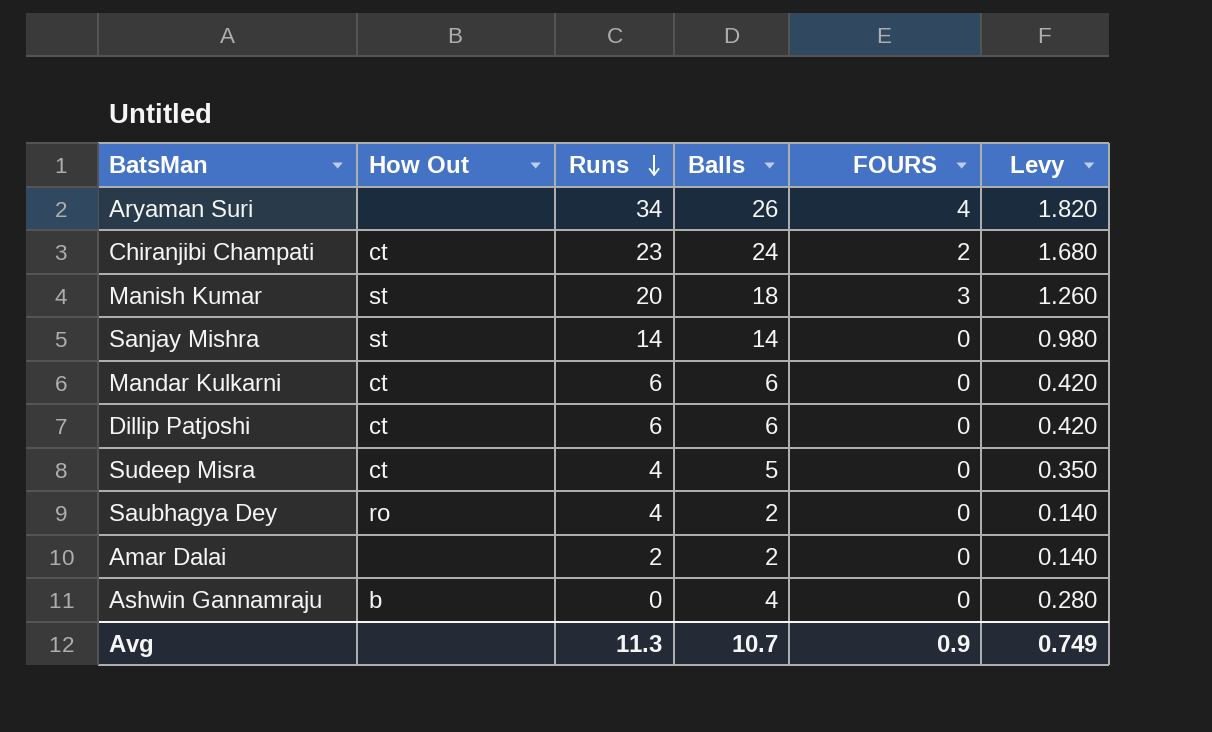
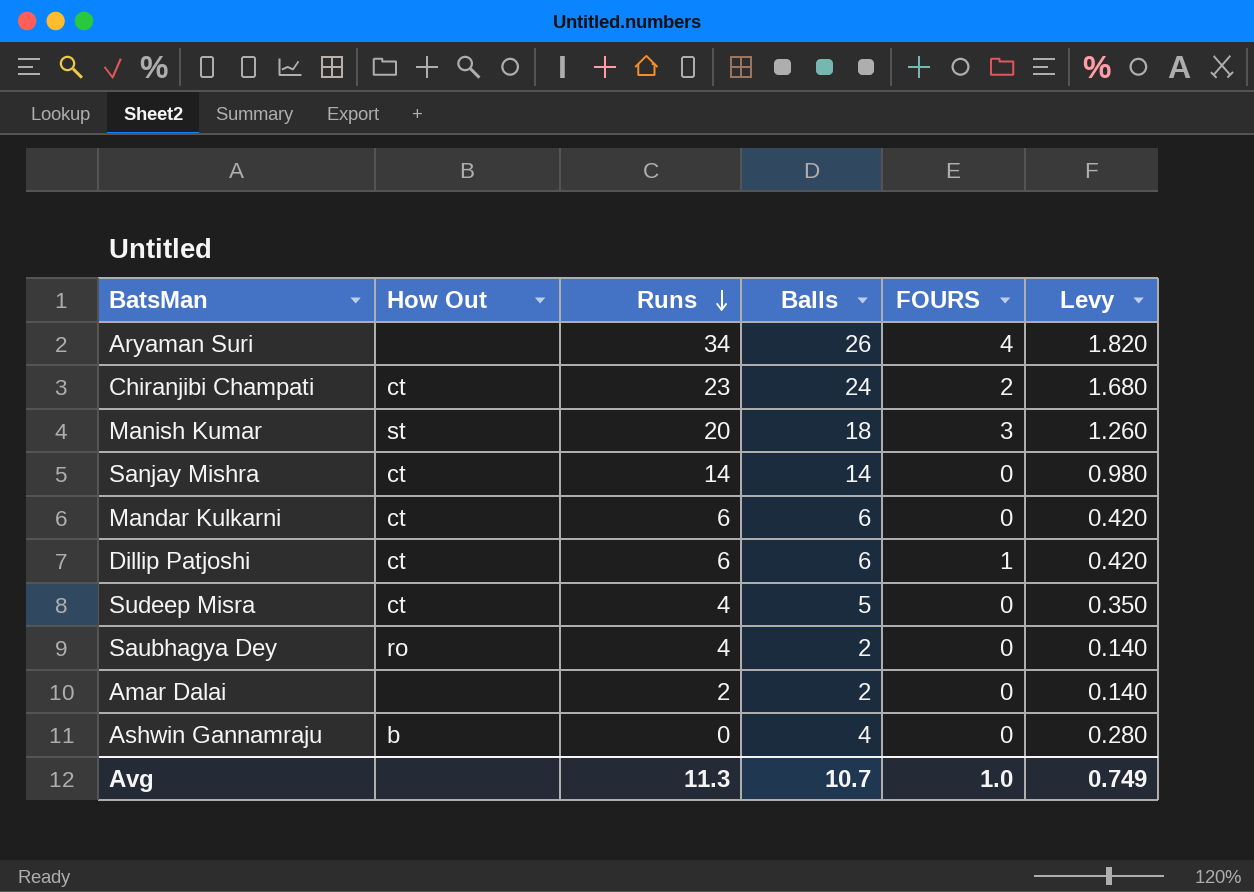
Sanjay Mishra | How Out: st -> ct
Dillip Patjoshi | FOURS: 0 -> 1
Avg | FOURS: 0.9 -> 1.0

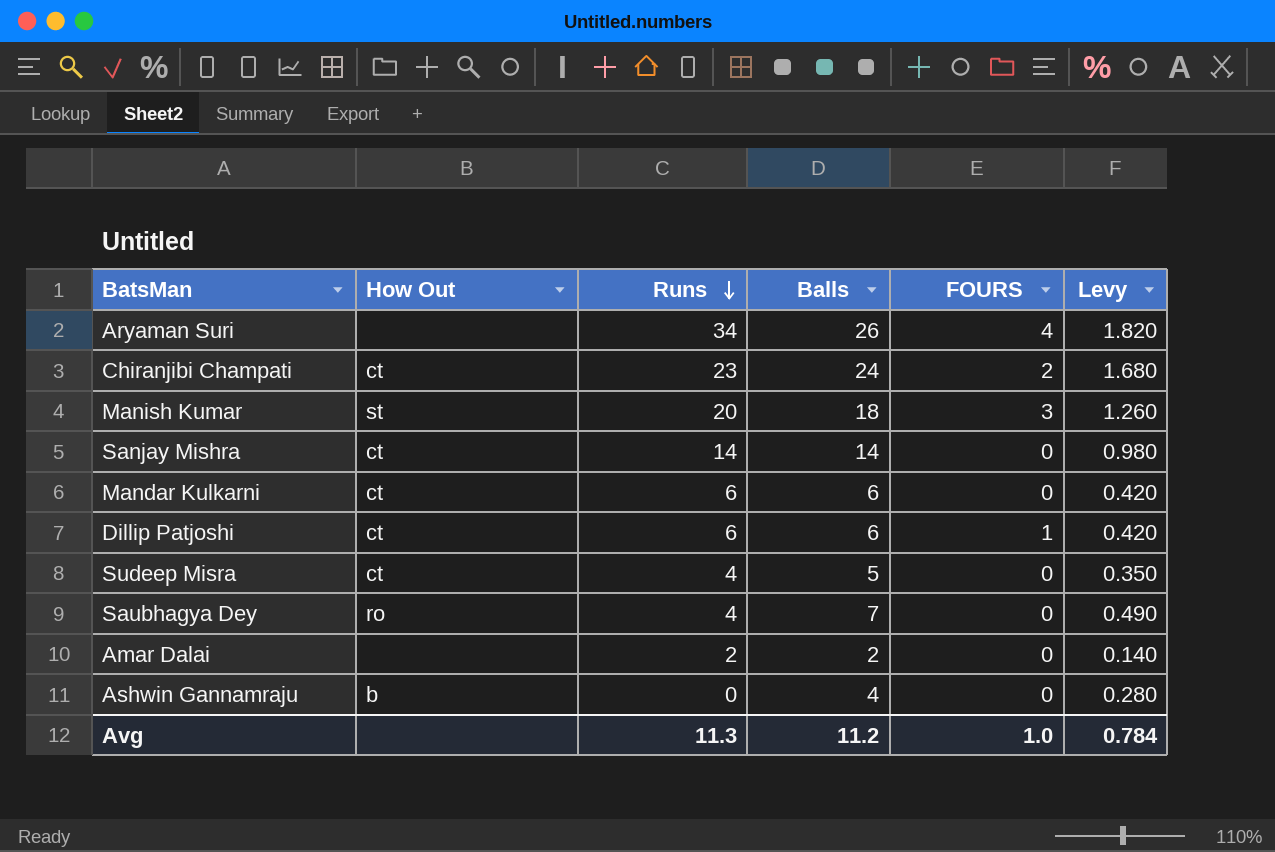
Saubhagya Dey | Balls: 2 -> 7
Saubhagya Dey | Levy: 0.140 -> 0.490
Avg | Balls: 10.7 -> 11.2
Avg | Levy: 0.749 -> 0.784

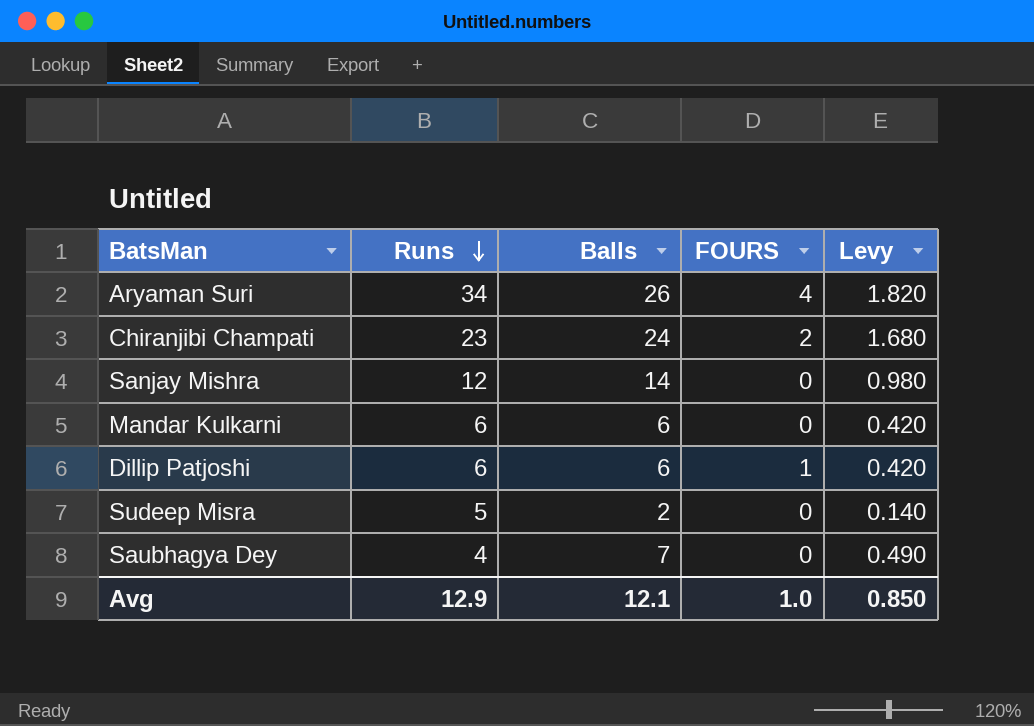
column How Out | position: 2 -> none
row Manish Kumar: st | 20 | 18 | 3 | 1.260 -> none
row Amar Dalai: none | 2 | 2 | 0 | 0.140 -> none
row Ashwin Gannamraju: b | 0 | 4 | 0 | 0.280 -> none
Sanjay Mishra | Runs: 14 -> 12
Sudeep Misra | Runs: 4 -> 5
Sudeep Misra | Balls: 5 -> 2
Sudeep Misra | Levy: 0.350 -> 0.140
Avg | Runs: 11.3 -> 12.9
Avg | Balls: 11.2 -> 12.1
Avg | Levy: 0.784 -> 0.850

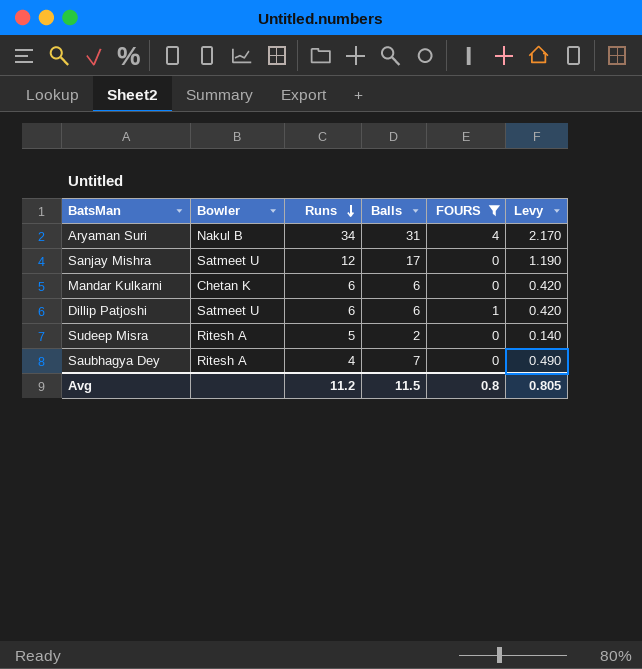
filter: none -> FOURS != 2
column Bowler | position: none -> 2
Aryaman Suri | Balls: 26 -> 31
Aryaman Suri | Levy: 1.820 -> 2.170
Sanjay Mishra | Balls: 14 -> 17
Sanjay Mishra | Levy: 0.980 -> 1.190
Avg | Runs: 12.9 -> 11.2
Avg | Balls: 12.1 -> 11.5
Avg | FOURS: 1.0 -> 0.8
Avg | Levy: 0.850 -> 0.805

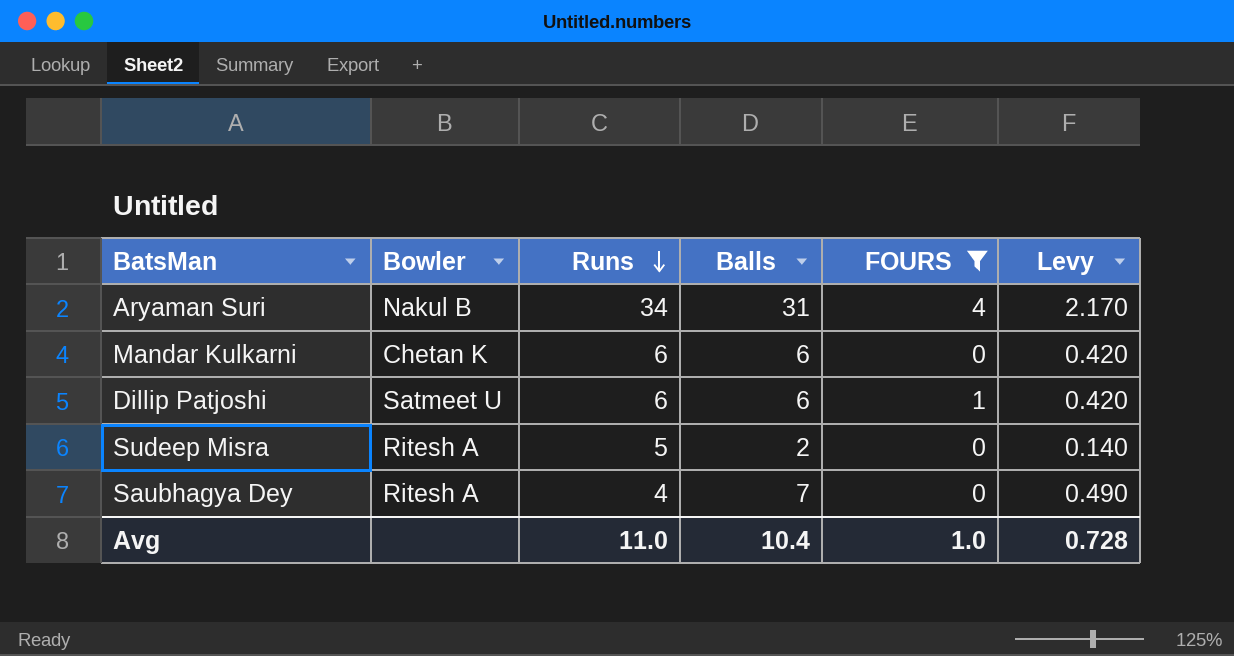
row Sanjay Mishra: Satmeet U | 12 | 17 | 0 | 1.190 -> none
Avg | Runs: 11.2 -> 11.0
Avg | Balls: 11.5 -> 10.4
Avg | FOURS: 0.8 -> 1.0
Avg | Levy: 0.805 -> 0.728

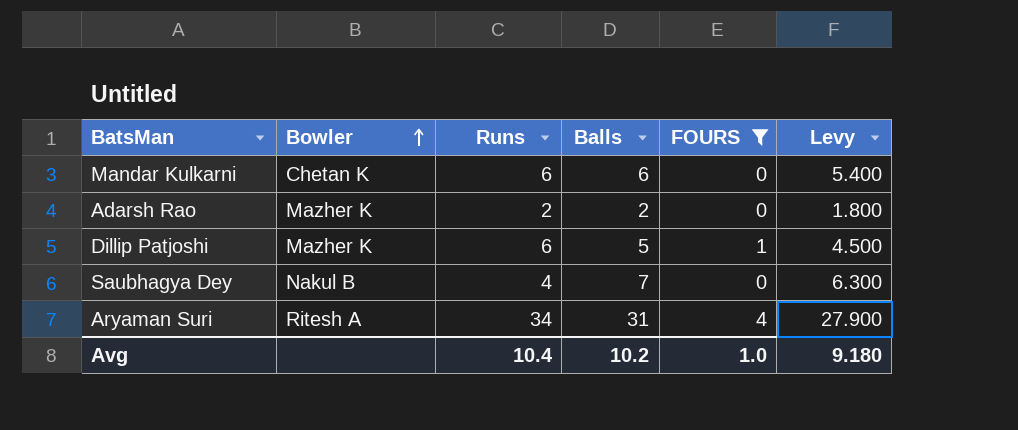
row order: Runs descending -> Bowler ascending
column Levy | formula: [Balls] * 0.07 -> [Balls] * 0.9
row Sudeep Misra: Ritesh A | 5 | 2 | 0 | 0.140 -> none
row Adarsh Rao: none -> Mazher K | 2 | 2 | 0 | 1.800
Dillip Patjoshi | Bowler: Satmeet U -> Mazher K
Dillip Patjoshi | Balls: 6 -> 5
Saubhagya Dey | Bowler: Ritesh A -> Nakul B
Aryaman Suri | Bowler: Nakul B -> Ritesh A
Avg | Runs: 11.0 -> 10.4
Avg | Balls: 10.4 -> 10.2
Avg | Levy: 0.728 -> 9.180

